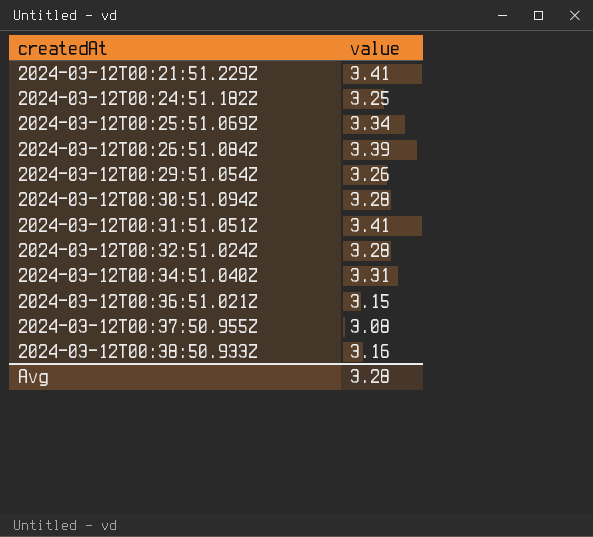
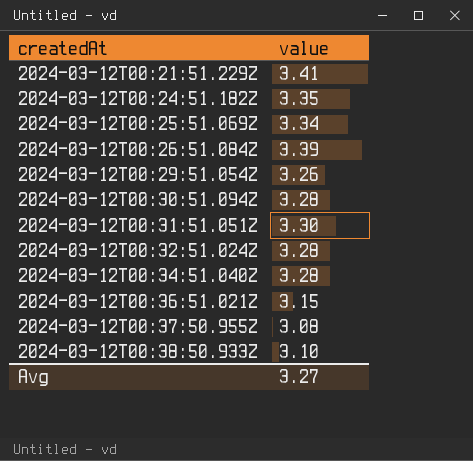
2024-03-12T00:24:51.182Z | value: 3.25 -> 3.35
2024-03-12T00:31:51.051Z | value: 3.41 -> 3.30
2024-03-12T00:34:51.040Z | value: 3.31 -> 3.28
2024-03-12T00:38:50.933Z | value: 3.16 -> 3.10
Avg | value: 3.28 -> 3.27

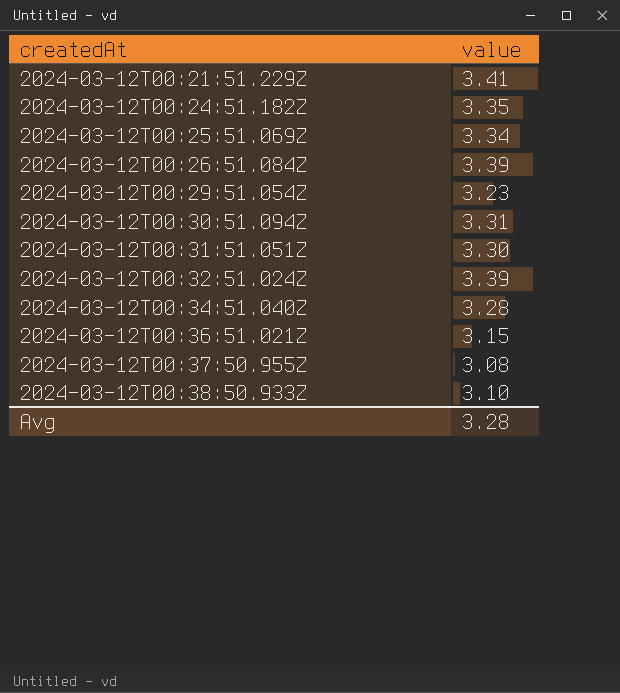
2024-03-12T00:29:51.054Z | value: 3.26 -> 3.23
2024-03-12T00:30:51.094Z | value: 3.28 -> 3.31
2024-03-12T00:32:51.024Z | value: 3.28 -> 3.39
Avg | value: 3.27 -> 3.28

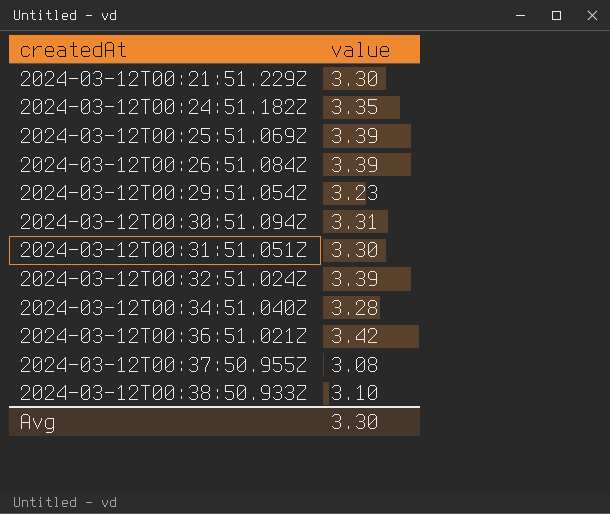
2024-03-12T00:21:51.229Z | value: 3.41 -> 3.30
2024-03-12T00:25:51.069Z | value: 3.34 -> 3.39
2024-03-12T00:36:51.021Z | value: 3.15 -> 3.42
Avg | value: 3.28 -> 3.30

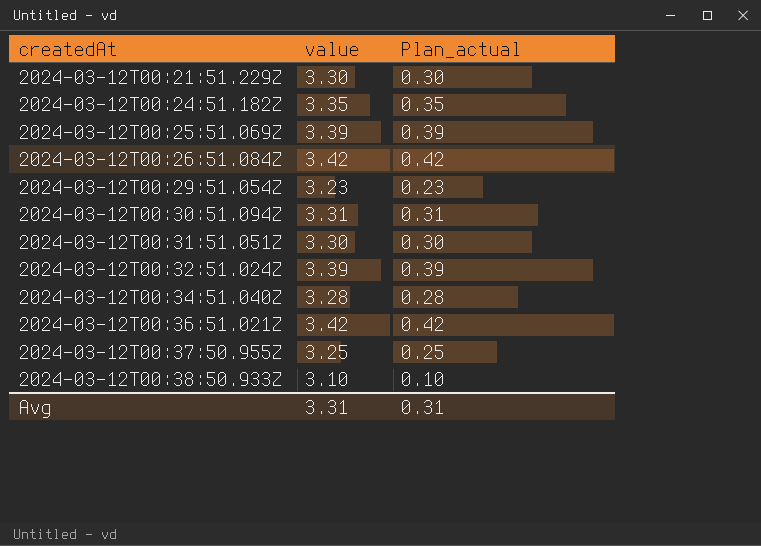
column Plan_actual | formula: none -> [value] - 3
2024-03-12T00:26:51.084Z | value: 3.39 -> 3.42
2024-03-12T00:37:50.955Z | value: 3.08 -> 3.25
Avg | value: 3.30 -> 3.31

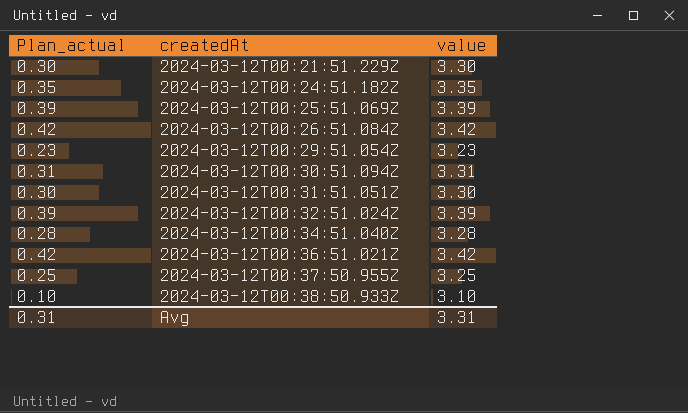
column Plan_actual | position: 3 -> 1

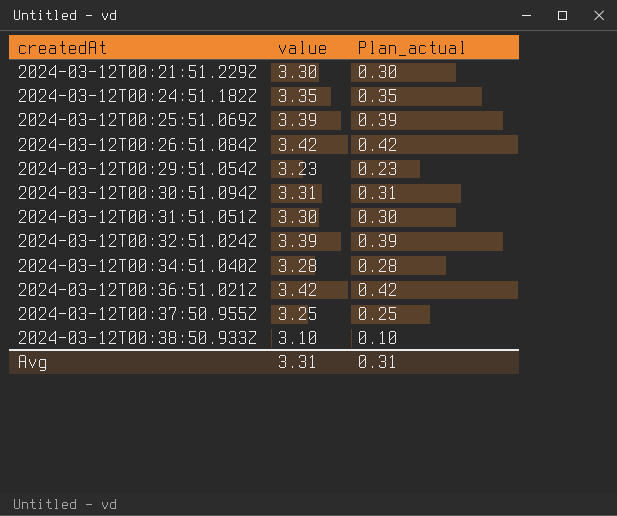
column Plan_actual | position: 1 -> 3

